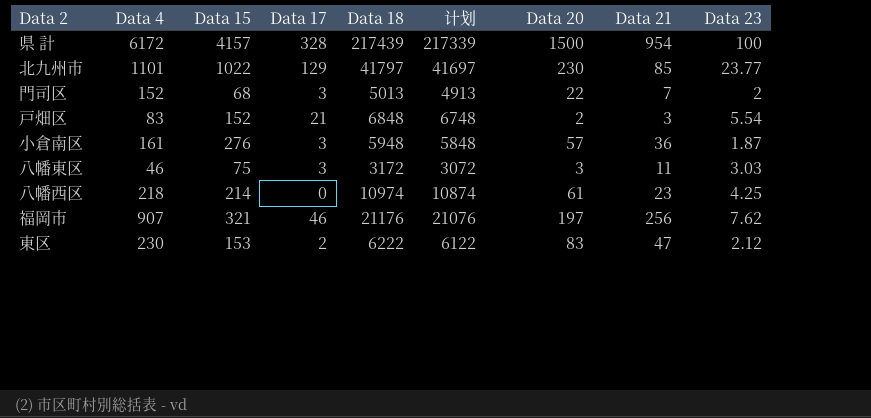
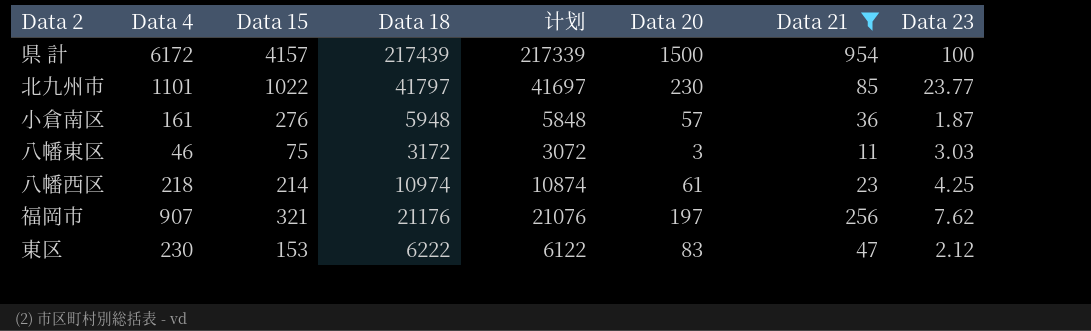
filter: none -> Data 21 >= 11
column Data 17 | position: 4 -> none

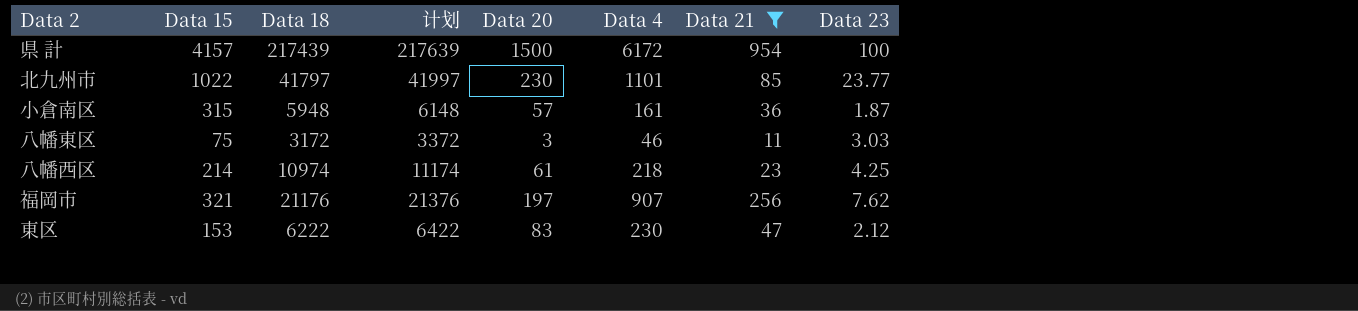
column 计划 | formula: [Data 18] - 100 -> [Data 18] + 200
column Data 4 | position: 2 -> 6
小倉南区 | Data 15: 276 -> 315

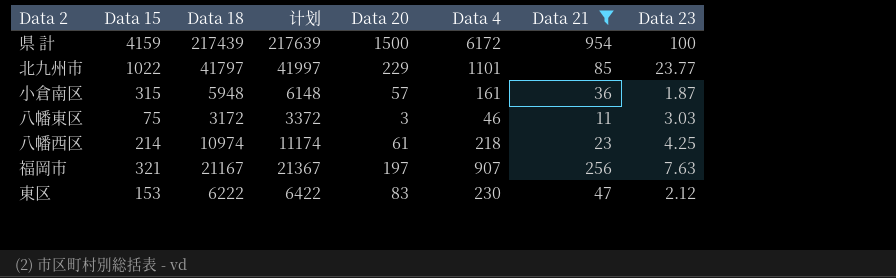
県 計 | Data 15: 4157 -> 4159
北九州市 | Data 20: 230 -> 229
福岡市 | Data 18: 21176 -> 21167
福岡市 | 计划: 21376 -> 21367
福岡市 | Data 23: 7.62 -> 7.63

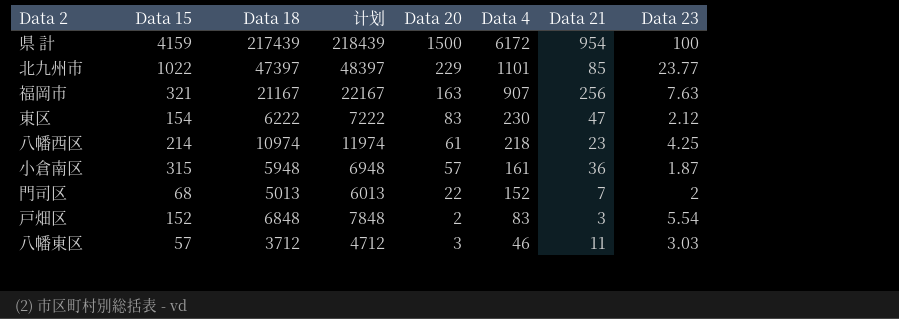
filter: Data 21 >= 11 -> none
row order: none -> Data 4 descending
column 计划 | formula: [Data 18] + 200 -> [Data 18] + 1000
北九州市 | Data 18: 41797 -> 47397
福岡市 | Data 20: 197 -> 163
東区 | Data 15: 153 -> 154
八幡東区 | Data 15: 75 -> 57
八幡東区 | Data 18: 3172 -> 3712

